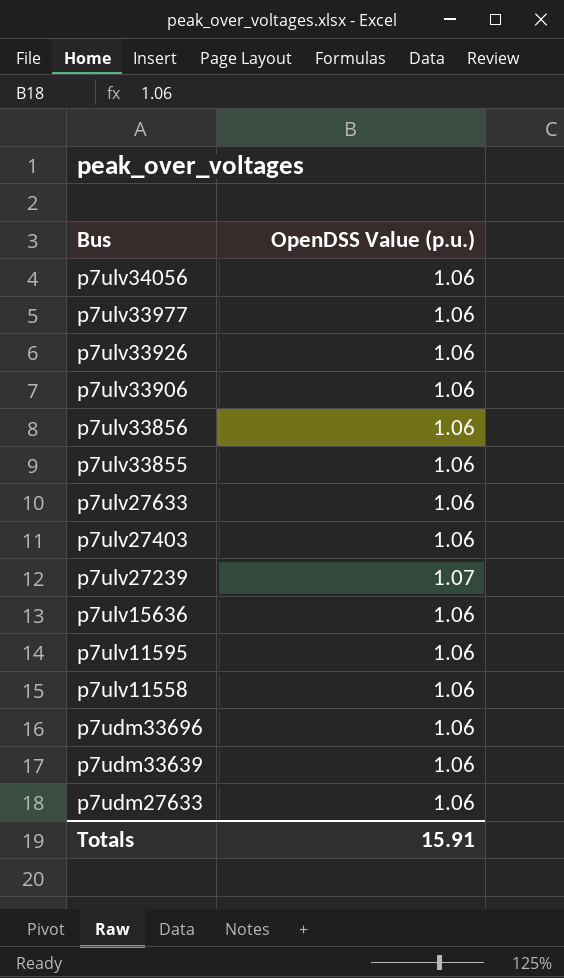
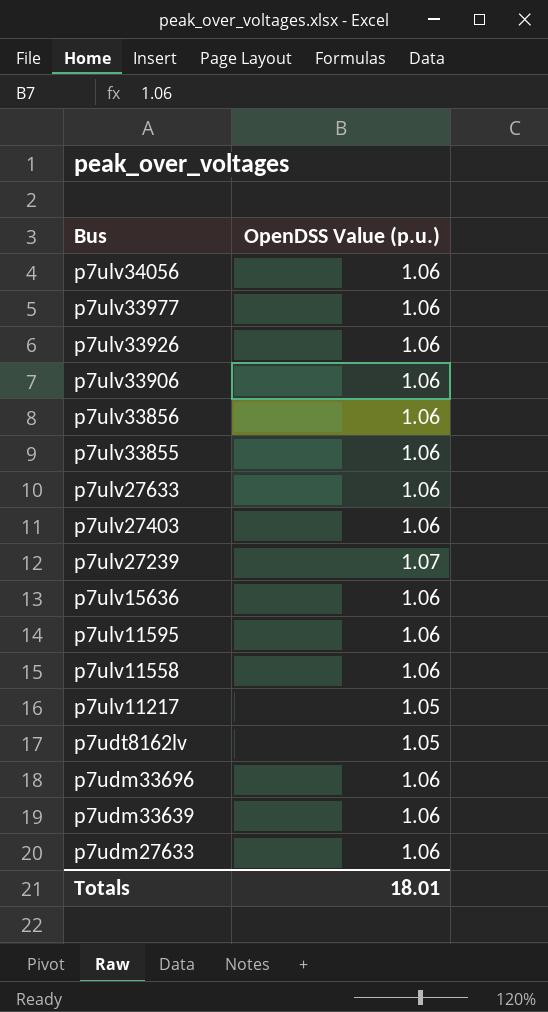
row p7ulv11217: none -> 1.05
row p7udt8162lv: none -> 1.05
Totals | OpenDSS Value (p.u.): 15.91 -> 18.01

